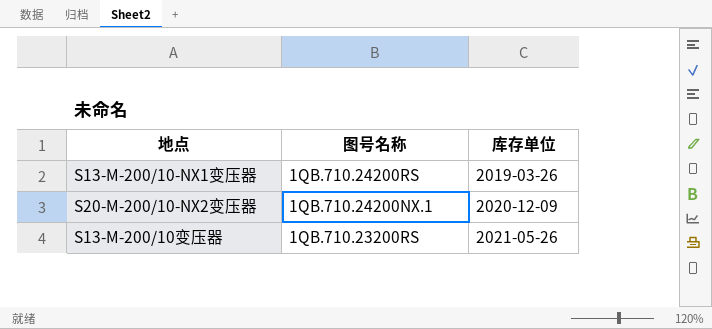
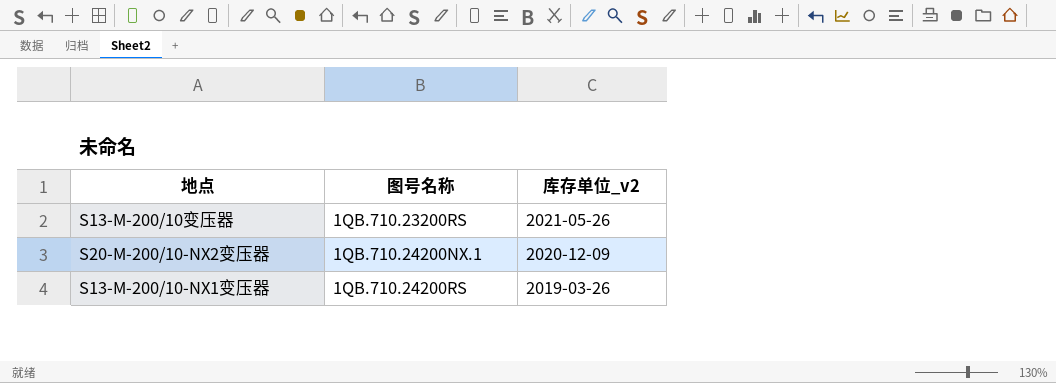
row order: 图号名称 descending -> 图号名称 ascending
column name: 库存单位 -> 库存单位_v2

